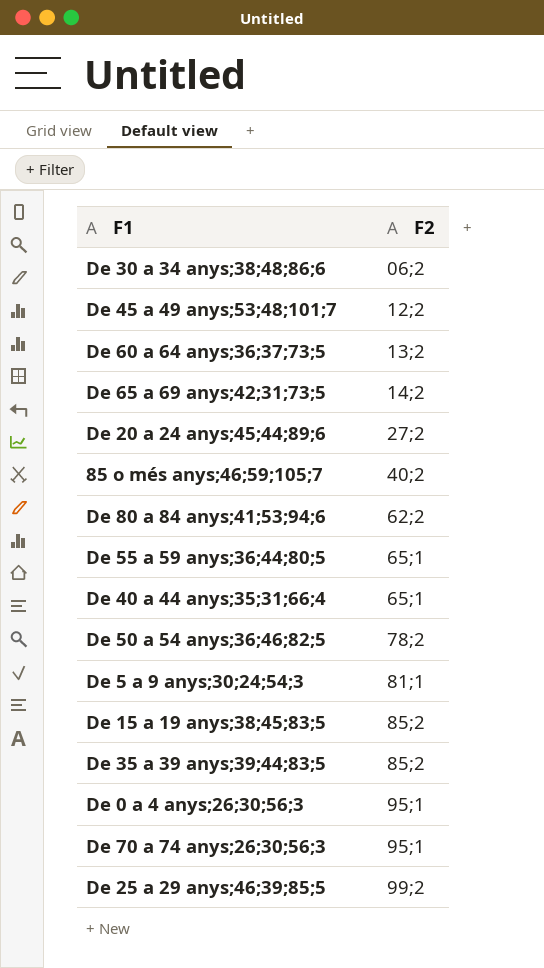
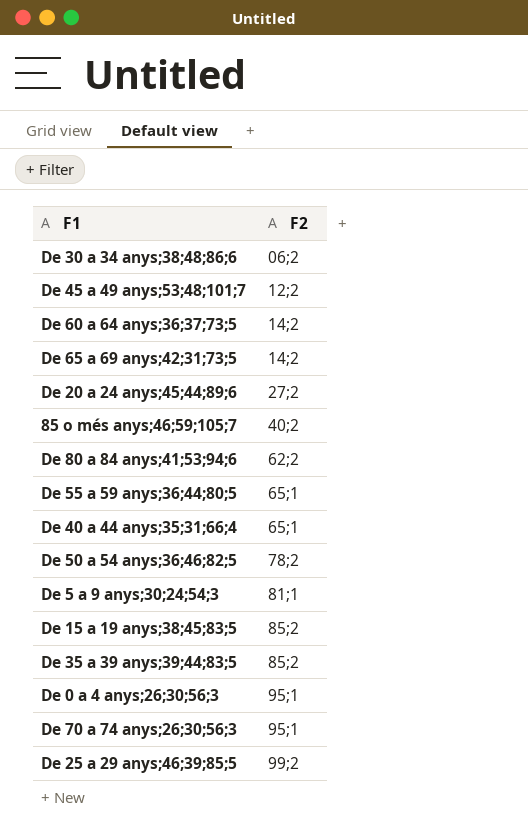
De 60 a 64 anys;36;37;73;5 | F2: 13;2 -> 14;2

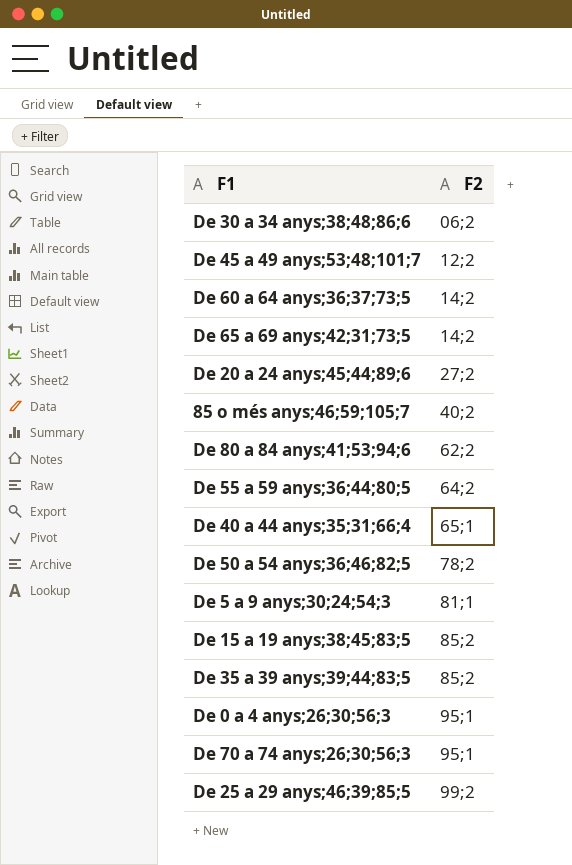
De 55 a 59 anys;36;44;80;5 | F2: 65;1 -> 64;2

